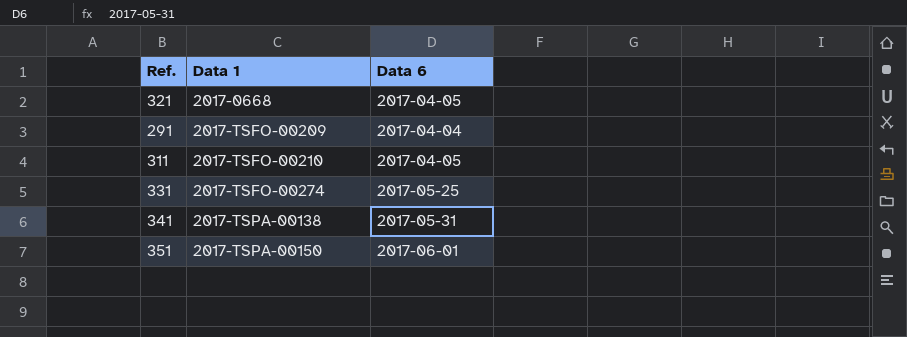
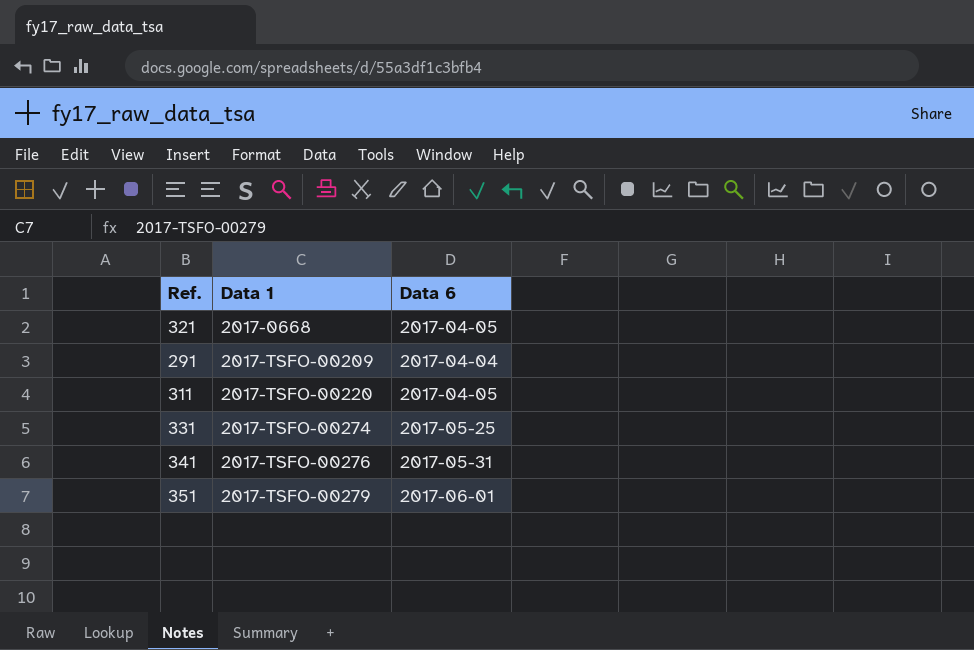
311 | Data 1: 2017-TSFO-00210 -> 2017-TSFO-00220
341 | Data 1: 2017-TSPA-00138 -> 2017-TSFO-00276
351 | Data 1: 2017-TSPA-00150 -> 2017-TSFO-00279

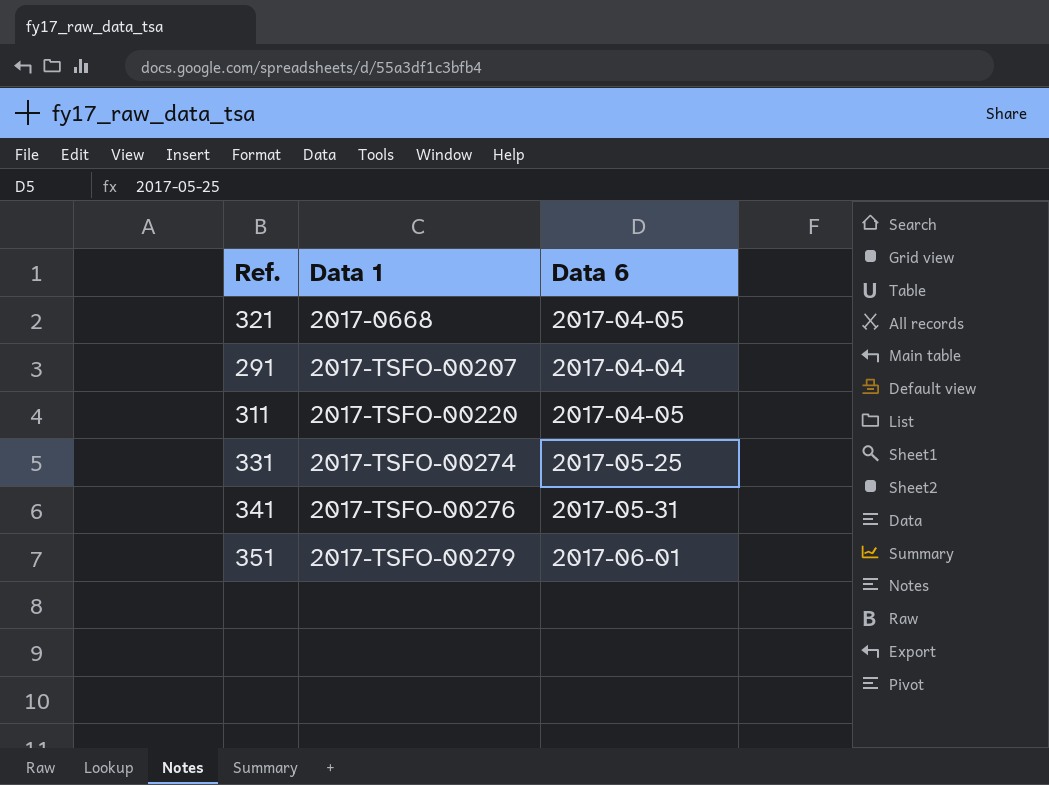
291 | Data 1: 2017-TSFO-00209 -> 2017-TSFO-00207

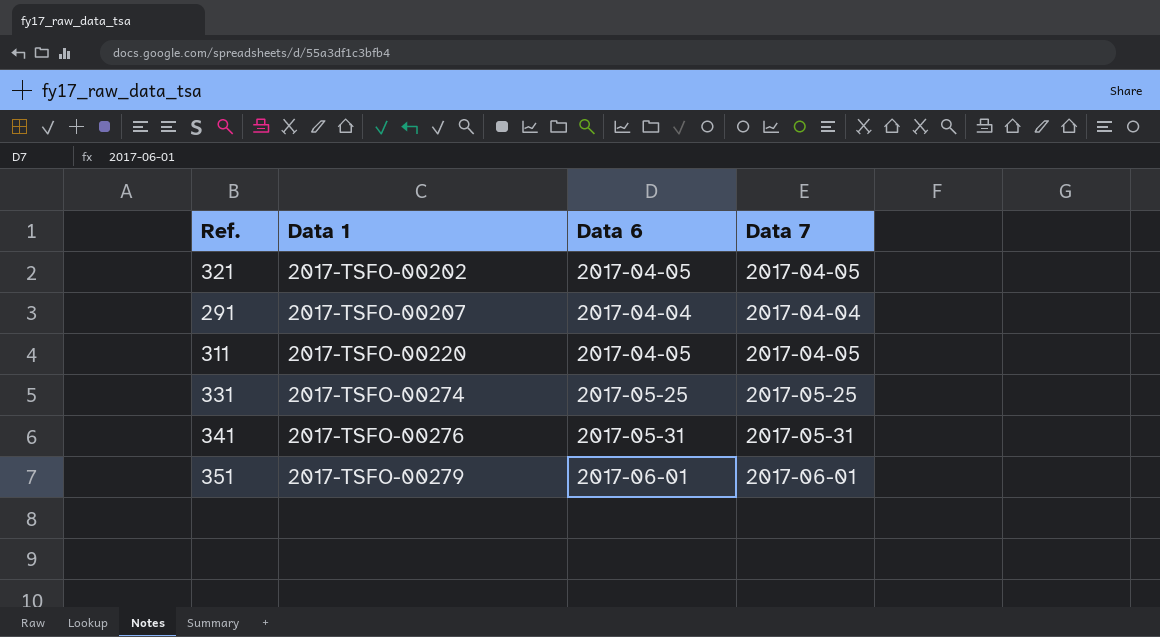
column Data 7 | position: none -> 4
321 | Data 1: 2017-0668 -> 2017-TSFO-00202

